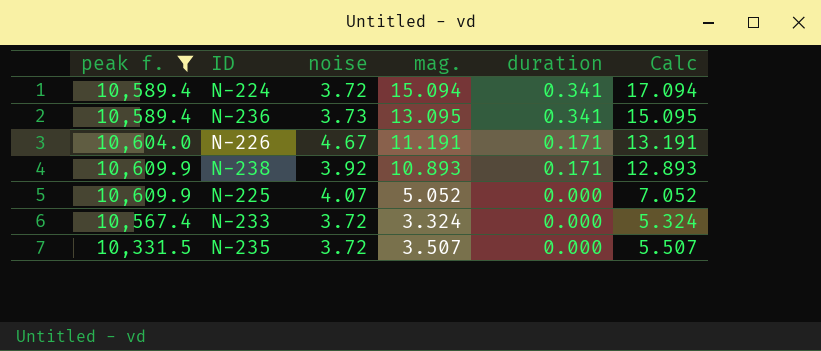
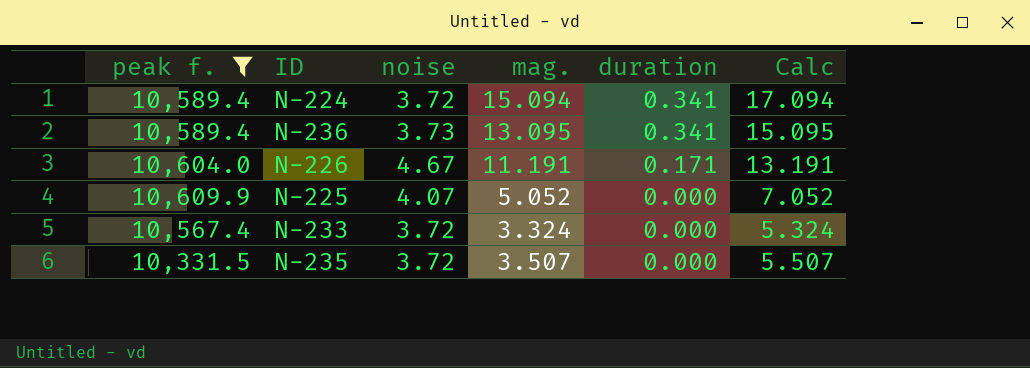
row N-238: 10,609.9 | 3.92 | 10.893 | 0.171 | 12.893 -> none

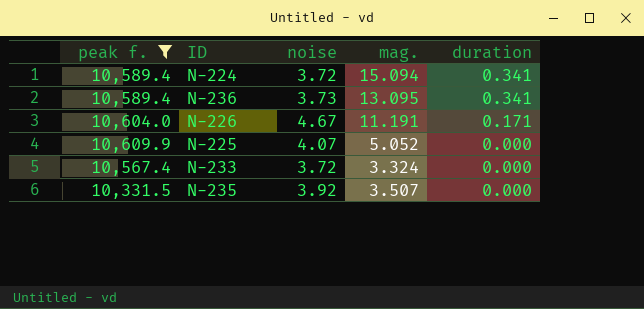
column Calc | formula: [mag.] + 2 -> none
N-235 | noise: 3.72 -> 3.92

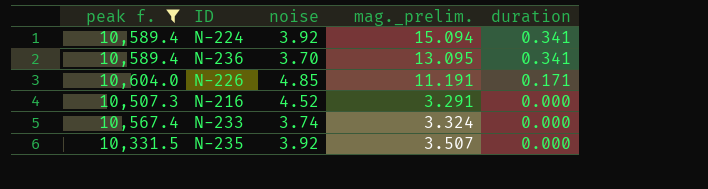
column name: mag. -> mag._prelim.
row N-225: 10,609.9 | 4.07 | 5.052 | 0.000 -> none
N-224 | noise: 3.72 -> 3.92
N-236 | noise: 3.73 -> 3.70
N-226 | noise: 4.67 -> 4.85
row N-216: none -> 10,507.3 | 4.52 | 3.291 | 0.000
N-233 | noise: 3.72 -> 3.74

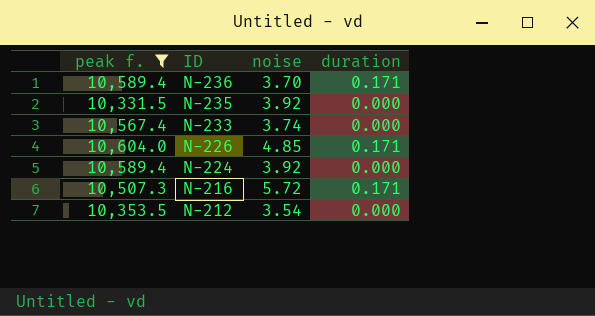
row order: duration descending -> ID descending
column mag._prelim. | position: 4 -> none
N-236 | duration: 0.341 -> 0.171
N-224 | duration: 0.341 -> 0.000
N-216 | noise: 4.52 -> 5.72
N-216 | duration: 0.000 -> 0.171
row N-212: none -> 10,353.5 | 3.54 | 0.000

